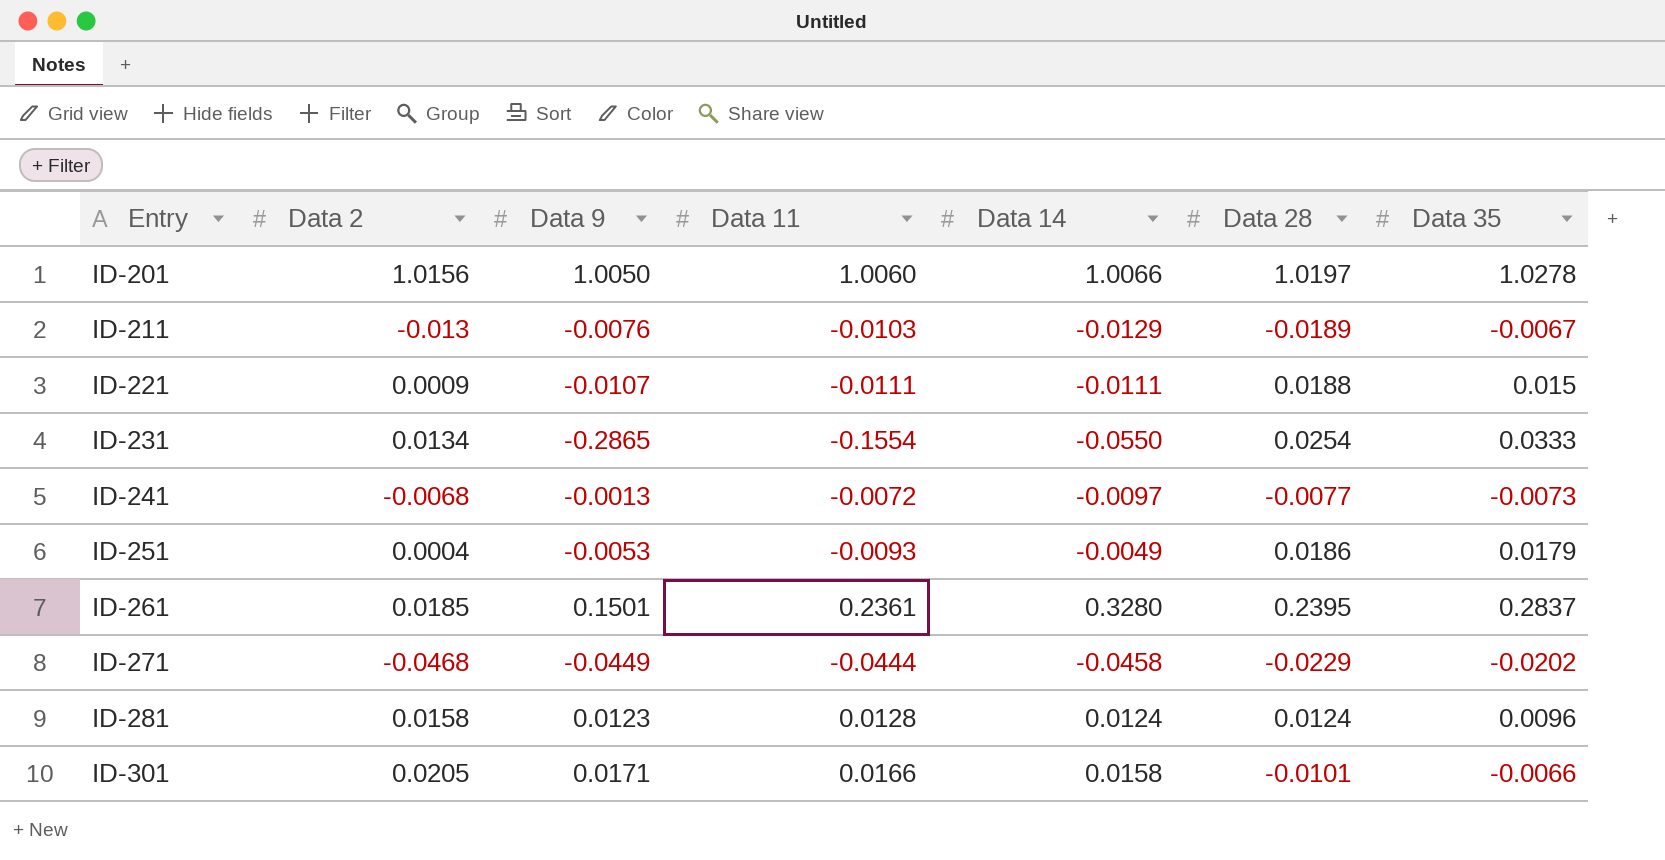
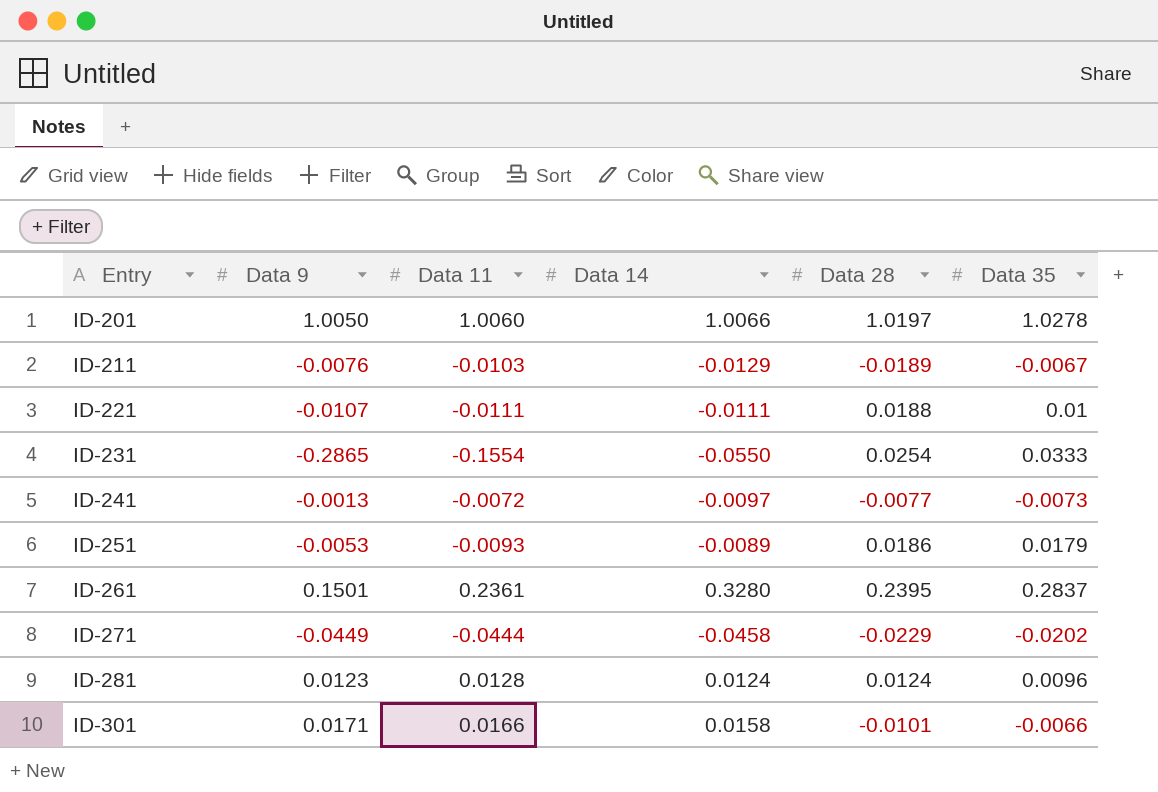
column Data 2 | position: 2 -> none
ID-221 | Data 35: 0.015 -> 0.01
ID-251 | Data 14: -0.0049 -> -0.0089

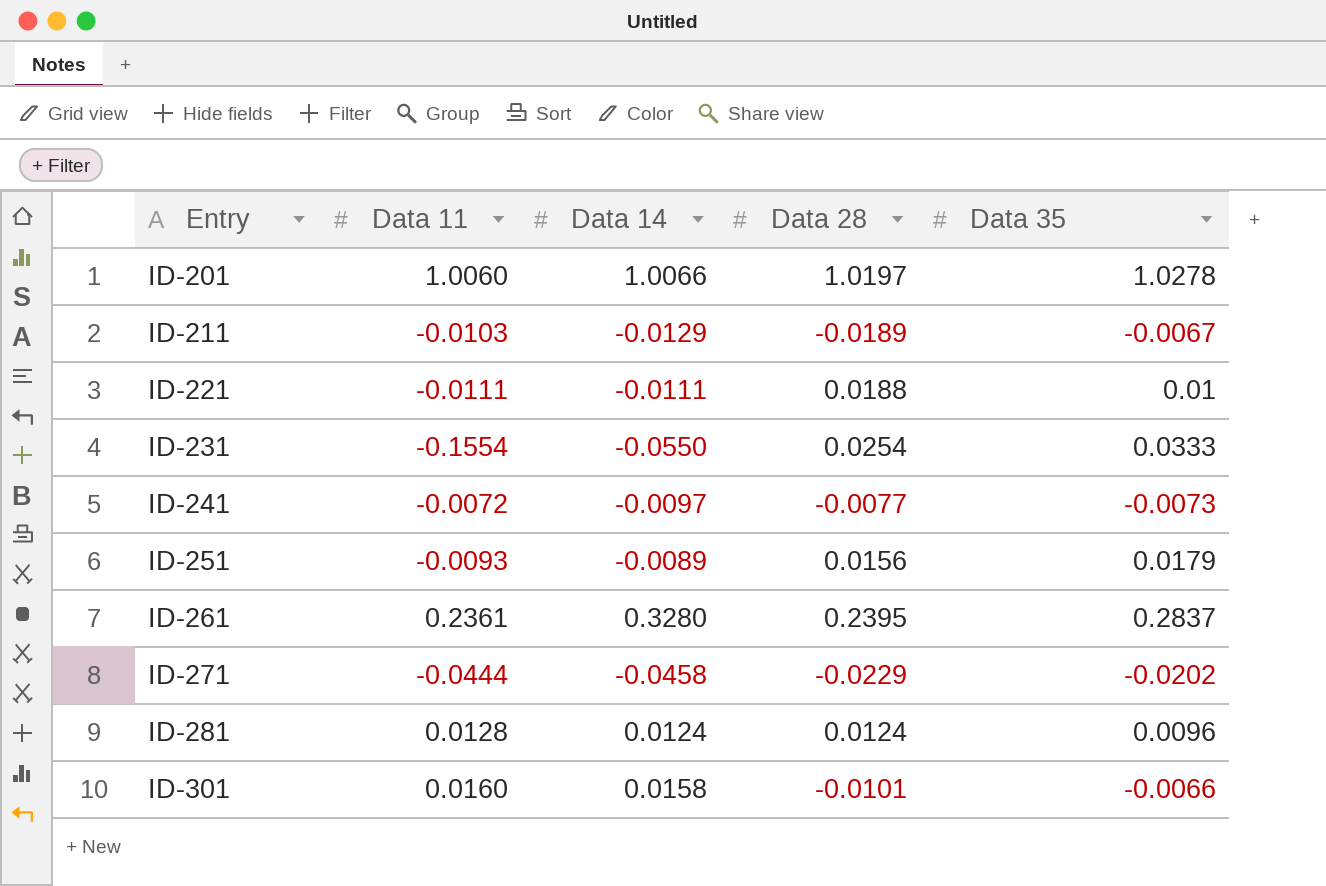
column Data 9 | position: 2 -> none
ID-251 | Data 28: 0.0186 -> 0.0156
ID-301 | Data 11: 0.0166 -> 0.0160

